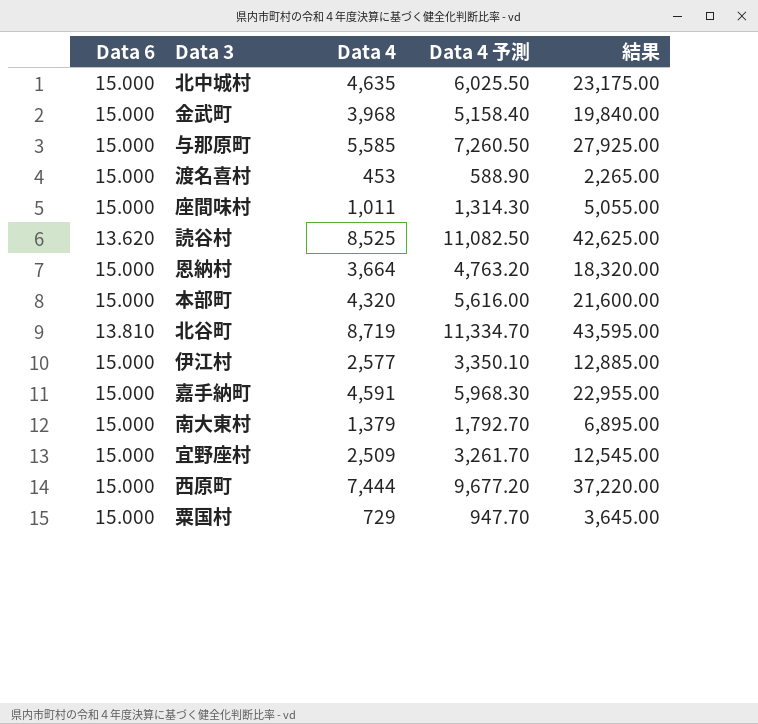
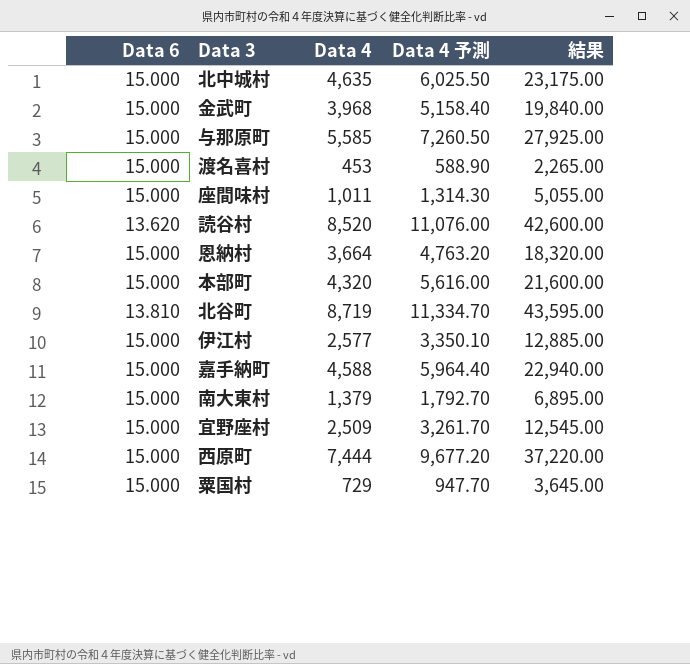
読谷村 | Data 4: 8,525 -> 8,520
読谷村 | Data 4 予測: 11,082.50 -> 11,076.00
読谷村 | 結果: 42,625.00 -> 42,600.00
嘉手納町 | Data 4: 4,591 -> 4,588
嘉手納町 | Data 4 予測: 5,968.30 -> 5,964.40
嘉手納町 | 結果: 22,955.00 -> 22,940.00

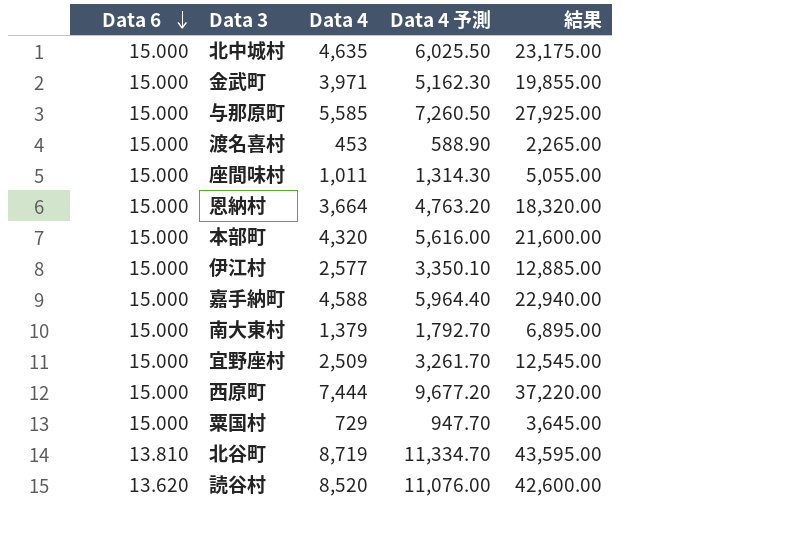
row order: none -> Data 6 descending
金武町 | Data 4: 3,968 -> 3,971
金武町 | Data 4 予測: 5,158.40 -> 5,162.30
金武町 | 結果: 19,840.00 -> 19,855.00

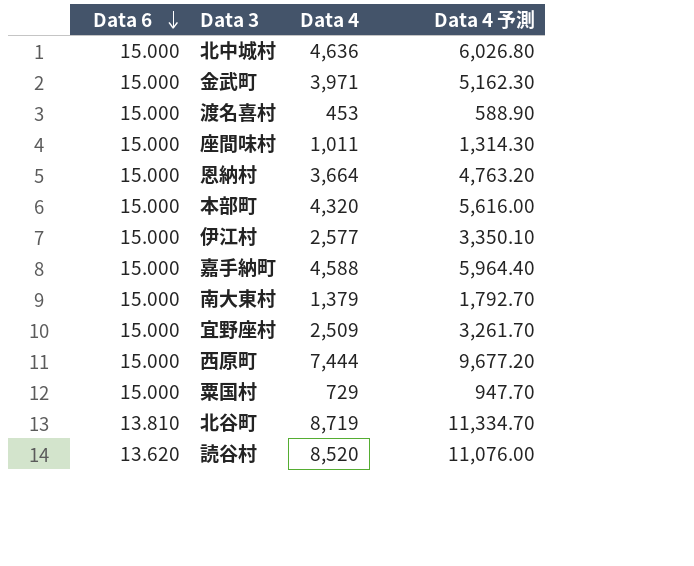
column 結果 | formula: [Data 4] * 5 -> none
row 与那原町: 15.000 | 5,585 | 7,260.50 | 27,925.00 -> none
北中城村 | Data 4: 4,635 -> 4,636
北中城村 | Data 4 予測: 6,025.50 -> 6,026.80

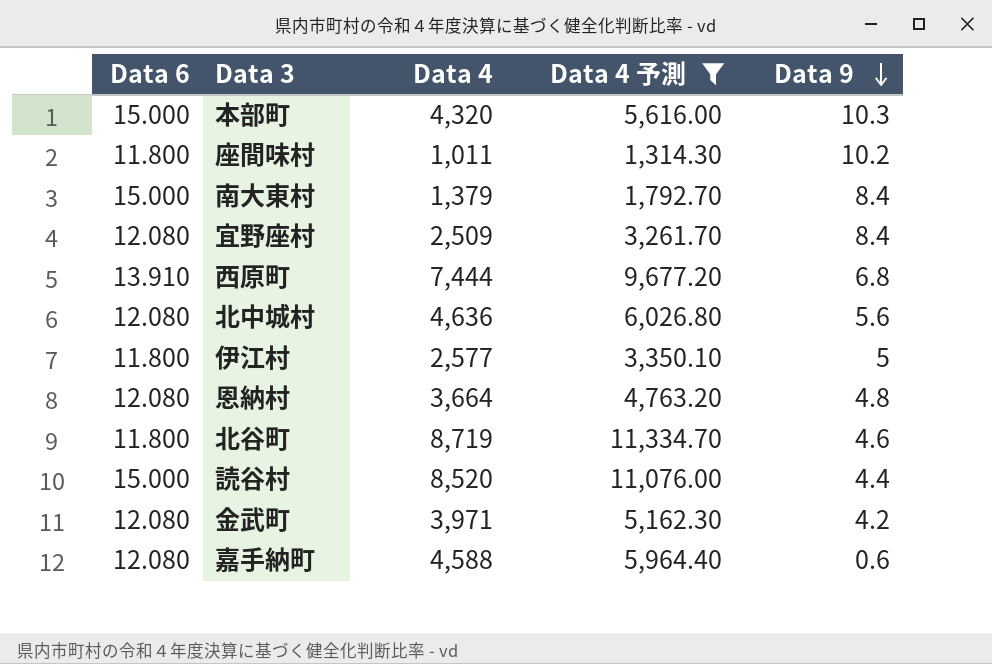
filter: none -> Data 4 予測 >= 1,314.30
row order: Data 6 descending -> Data 9 descending
column Data 9 | position: none -> 5
座間味村 | Data 6: 15.000 -> 11.800
宜野座村 | Data 6: 15.000 -> 12.080
西原町 | Data 6: 15.000 -> 13.910
北中城村 | Data 6: 15.000 -> 12.080
伊江村 | Data 6: 15.000 -> 11.800
恩納村 | Data 6: 15.000 -> 12.080
北谷町 | Data 6: 13.810 -> 11.800
読谷村 | Data 6: 13.620 -> 15.000
金武町 | Data 6: 15.000 -> 12.080
嘉手納町 | Data 6: 15.000 -> 12.080

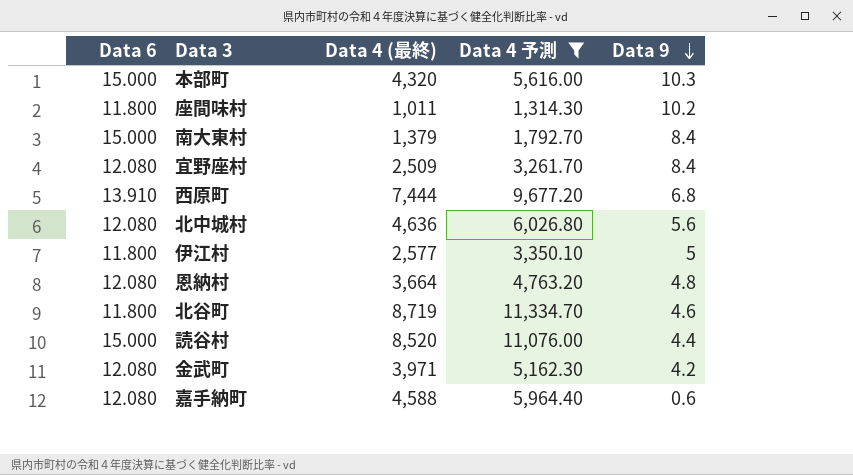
column name: Data 4 -> Data 4 (最終)

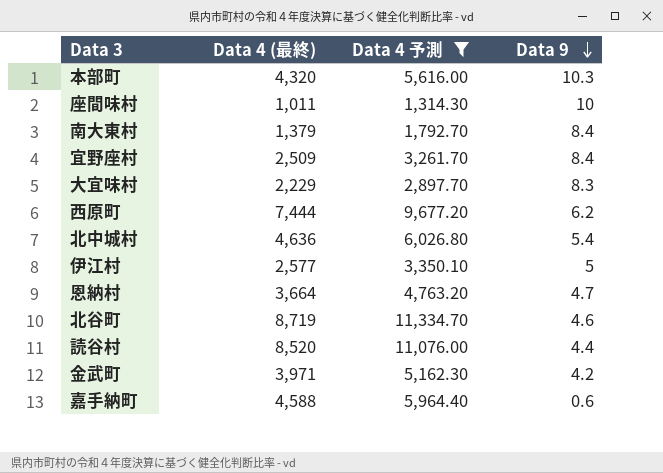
column Data 6 | position: 1 -> none
座間味村 | Data 9: 10.2 -> 10
row 大宜味村: none -> 2,229 | 2,897.70 | 8.3
西原町 | Data 9: 6.8 -> 6.2
北中城村 | Data 9: 5.6 -> 5.4
恩納村 | Data 9: 4.8 -> 4.7

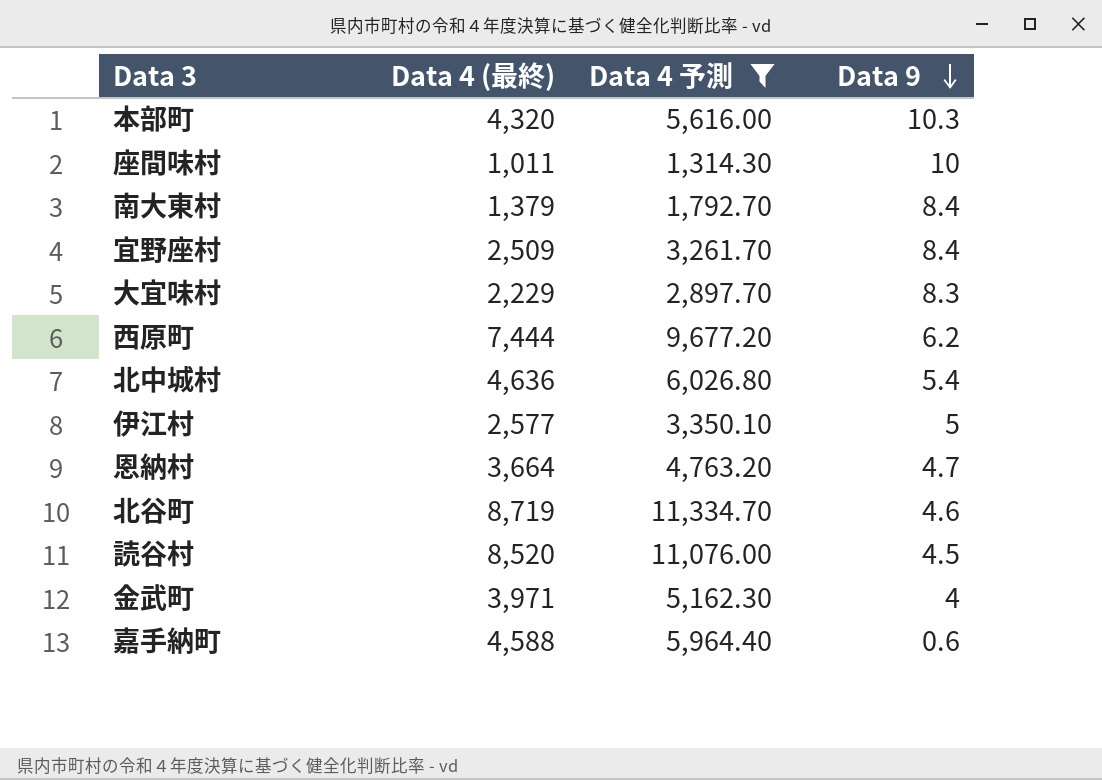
読谷村 | Data 9: 4.4 -> 4.5
金武町 | Data 9: 4.2 -> 4

